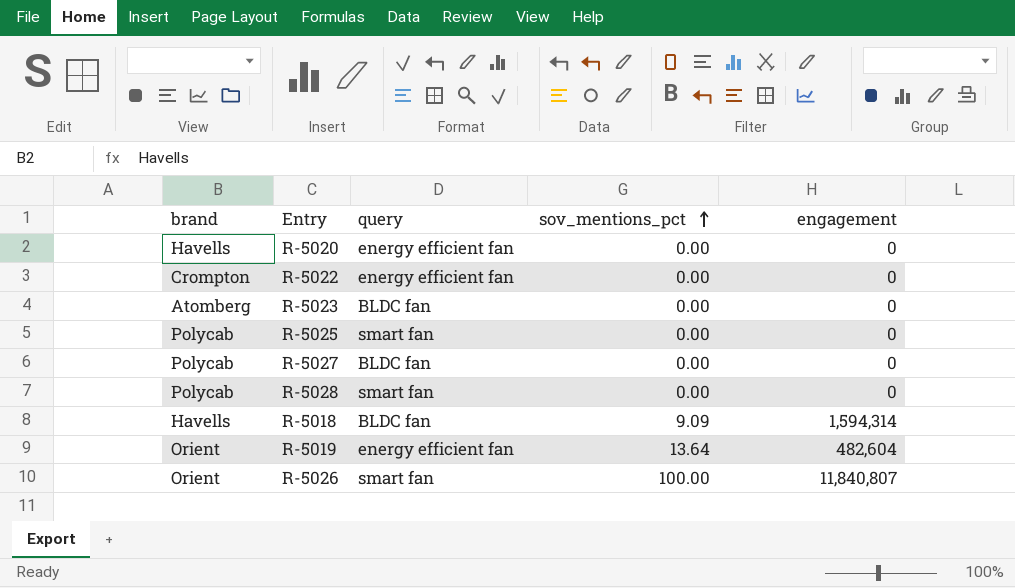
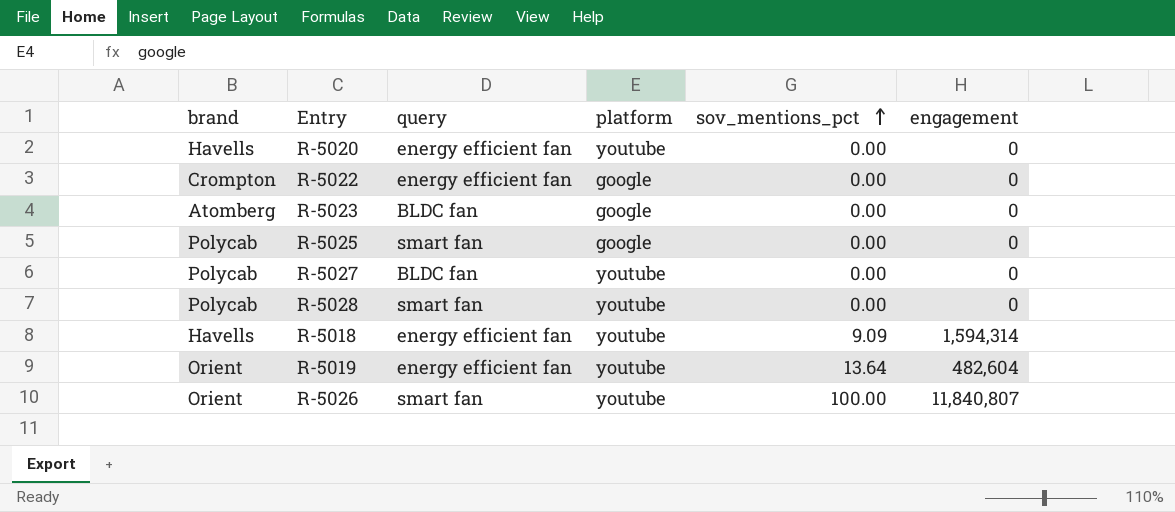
column platform | position: none -> 4
R-5018 | query: BLDC fan -> energy efficient fan

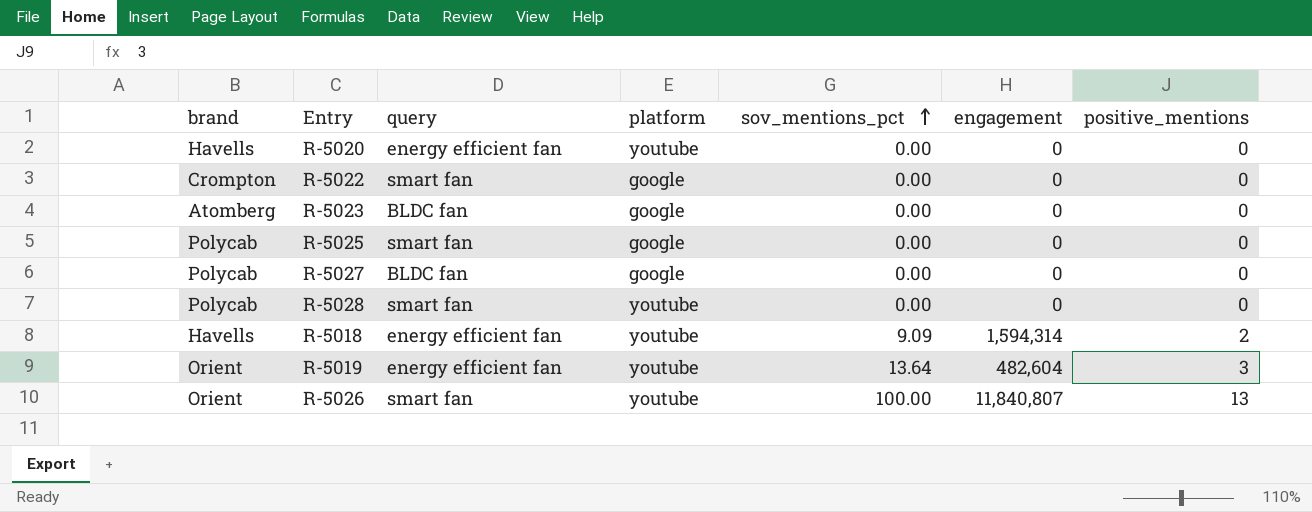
column positive_mentions | position: none -> 7
R-5022 | query: energy efficient fan -> smart fan
R-5027 | platform: youtube -> google

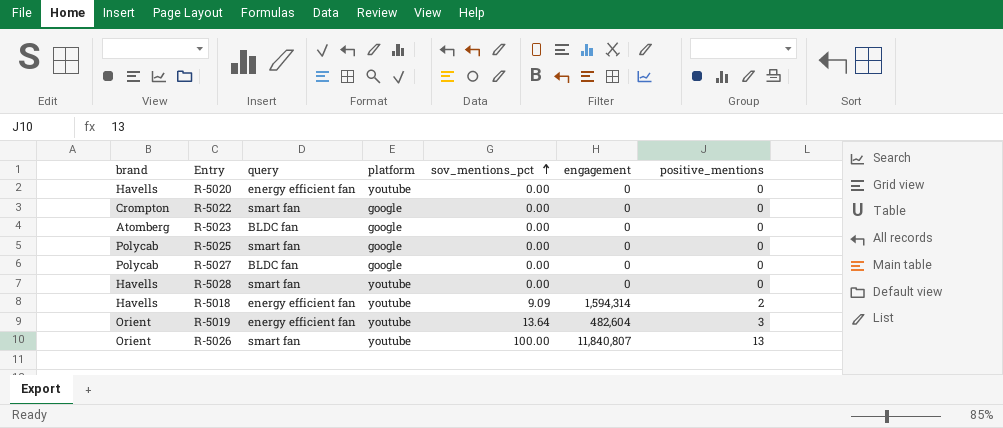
R-5028 | brand: Polycab -> Havells

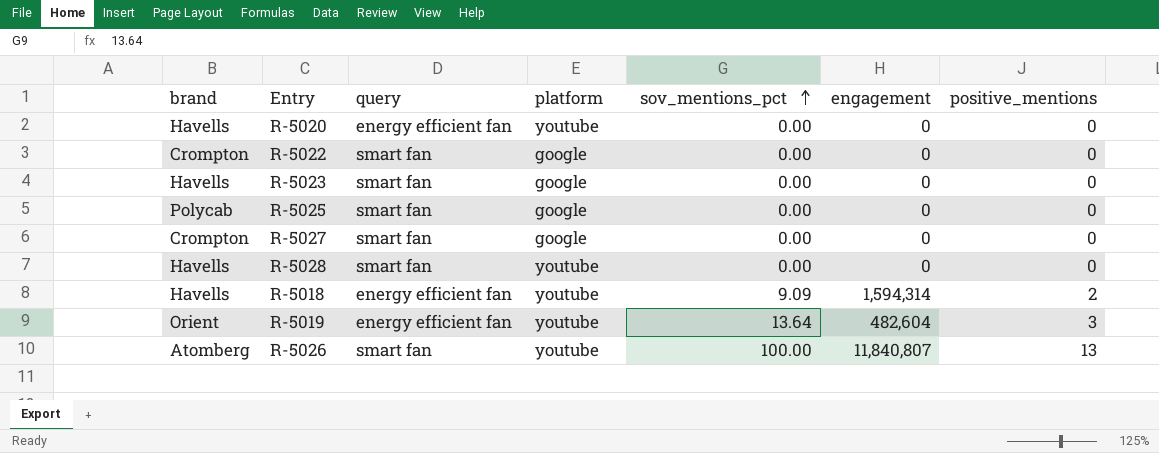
R-5023 | brand: Atomberg -> Havells
R-5023 | query: BLDC fan -> smart fan
R-5027 | brand: Polycab -> Crompton
R-5027 | query: BLDC fan -> smart fan
R-5026 | brand: Orient -> Atomberg

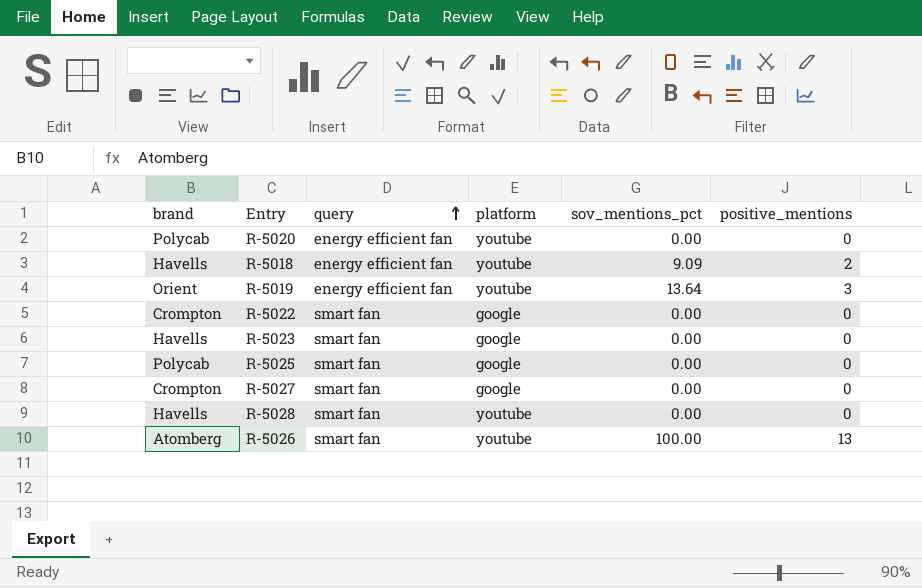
row order: sov_mentions_pct ascending -> query ascending
column engagement | position: 6 -> none
R-5020 | brand: Havells -> Polycab

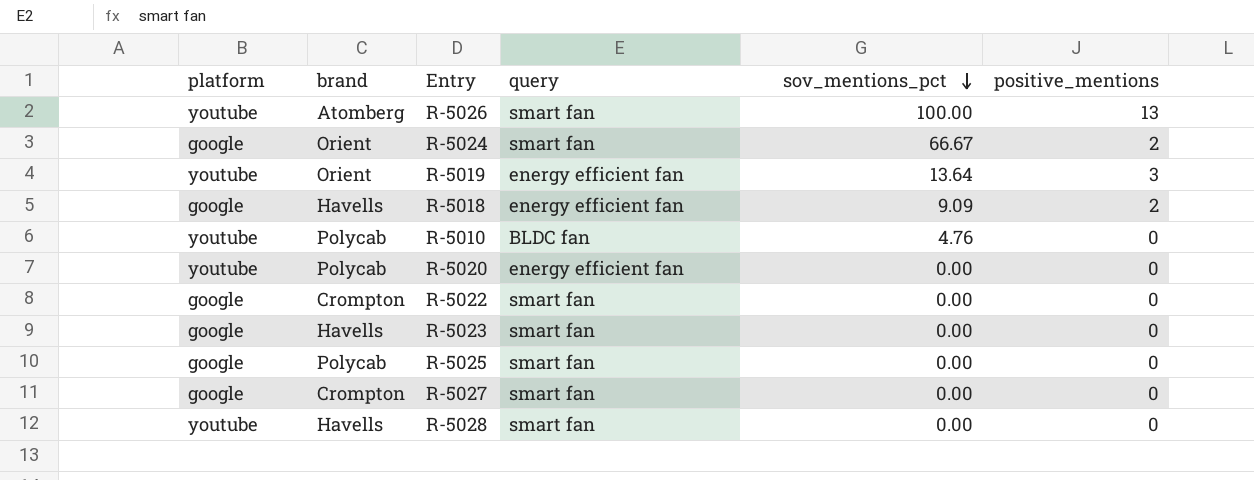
row order: query ascending -> sov_mentions_pct descending
column platform | position: 4 -> 1
row R-5024: none -> google | Orient | smart fan | 66.67 | 2
R-5018 | platform: youtube -> google
row R-5010: none -> youtube | Polycab | BLDC fan | 4.76 | 0

